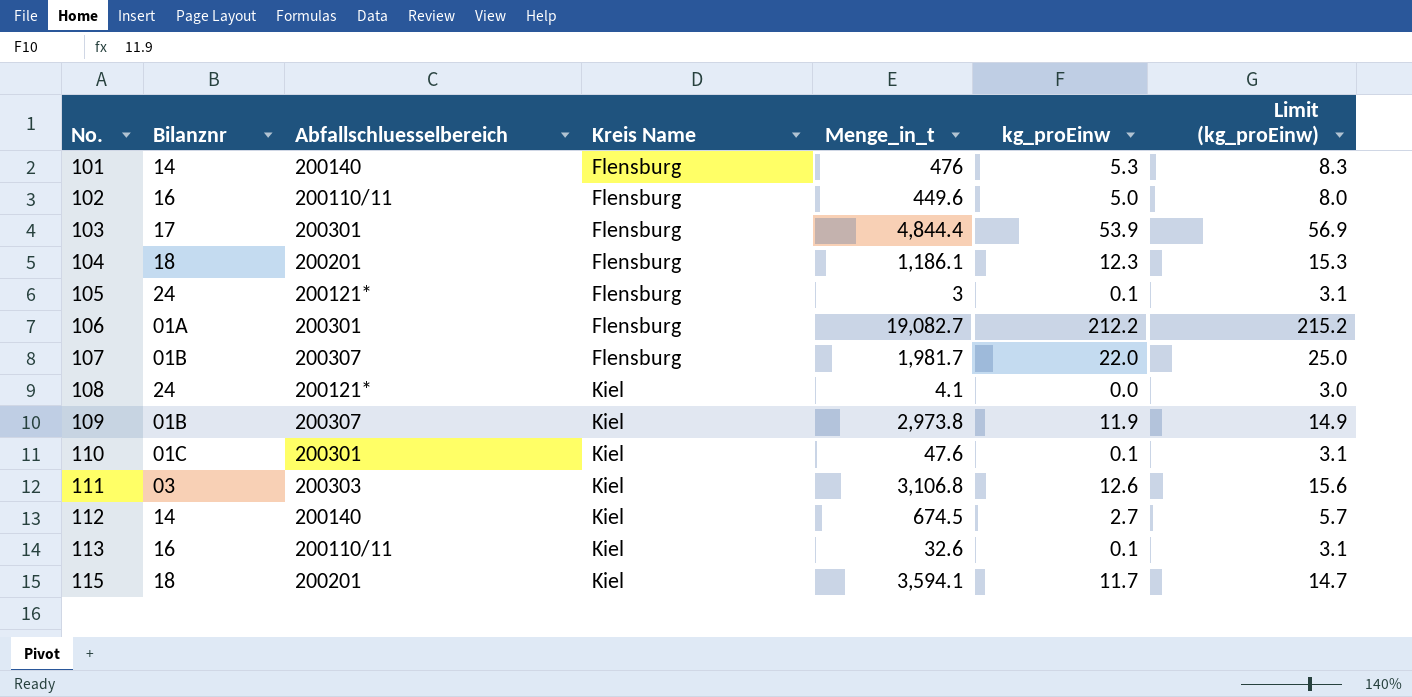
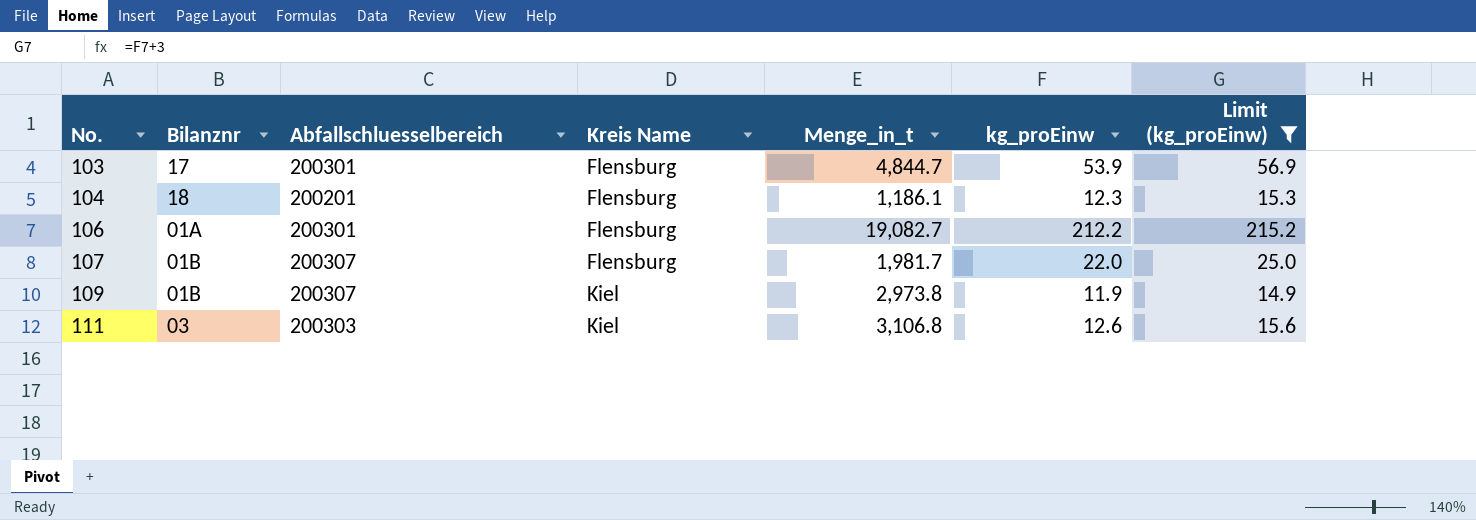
filter: none -> Limit (kg_proEinw) >= 14.9
103 | Menge_in_t: 4,844.4 -> 4,844.7

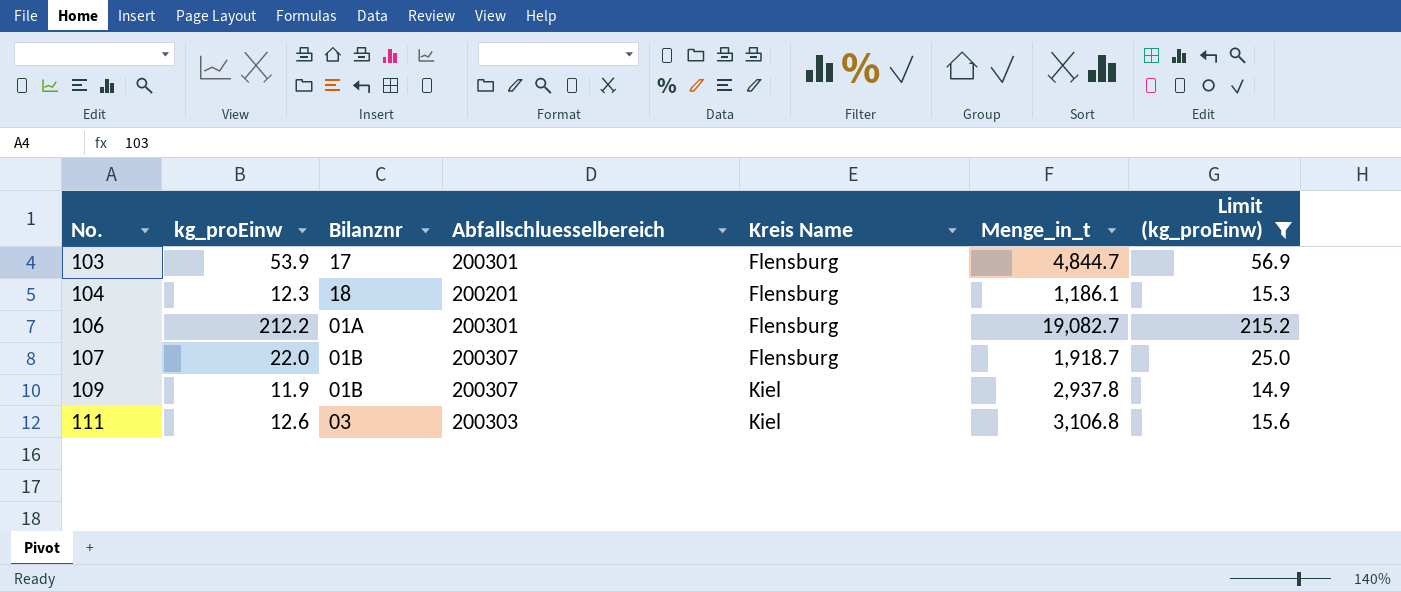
column kg_proEinw | position: 6 -> 2
107 | Menge_in_t: 1,981.7 -> 1,918.7
109 | Menge_in_t: 2,973.8 -> 2,937.8

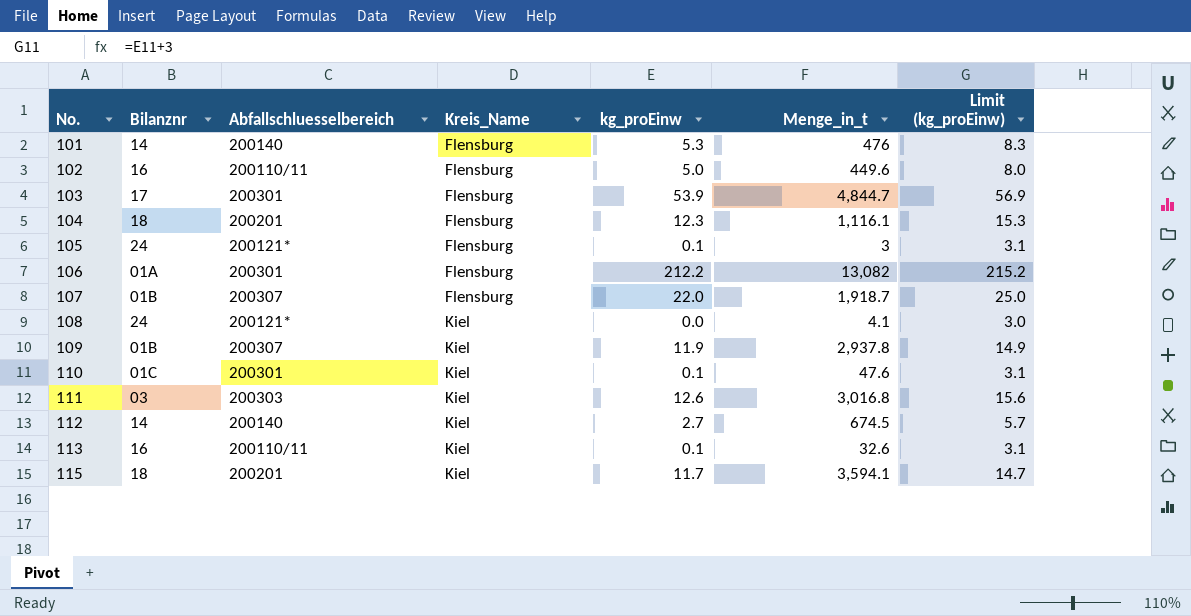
filter: Limit (kg_proEinw) >= 14.9 -> none
column name: Kreis Name -> Kreis_Name
column kg_proEinw | position: 2 -> 5
104 | Menge_in_t: 1,186.1 -> 1,116.1
106 | Menge_in_t: 19,082.7 -> 13,082
111 | Menge_in_t: 3,106.8 -> 3,016.8

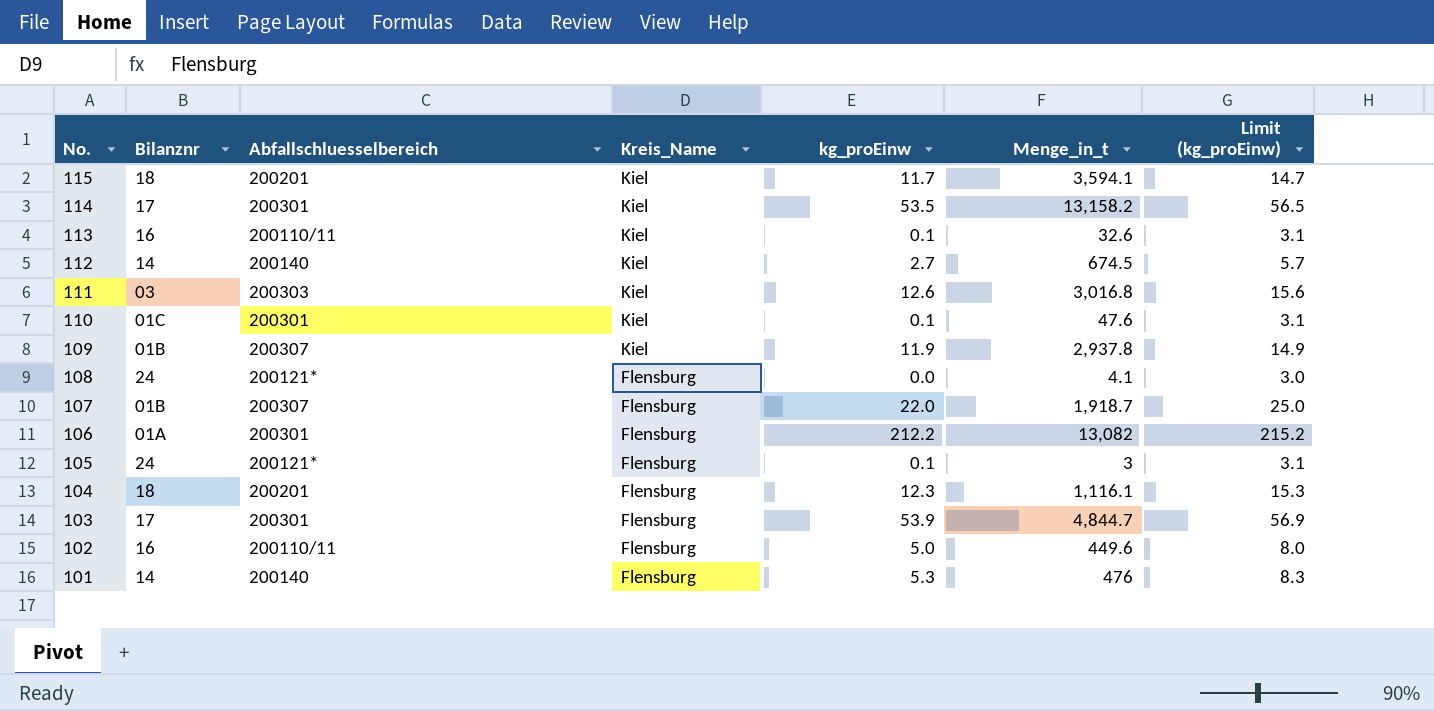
row order: No. ascending -> No. descending
row 114: none -> 17 | 200301 | Kiel | 53.5 | 13,158.2 | 56.5
108 | Kreis_Name: Kiel -> Flensburg

